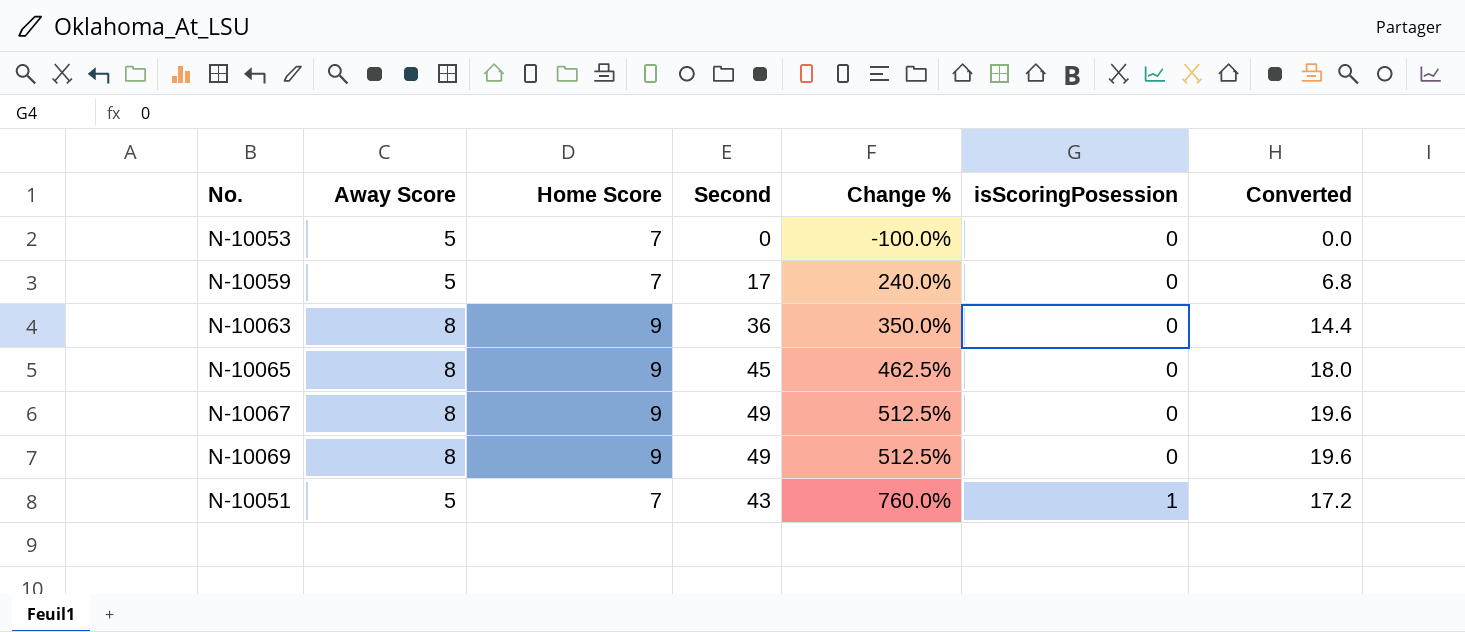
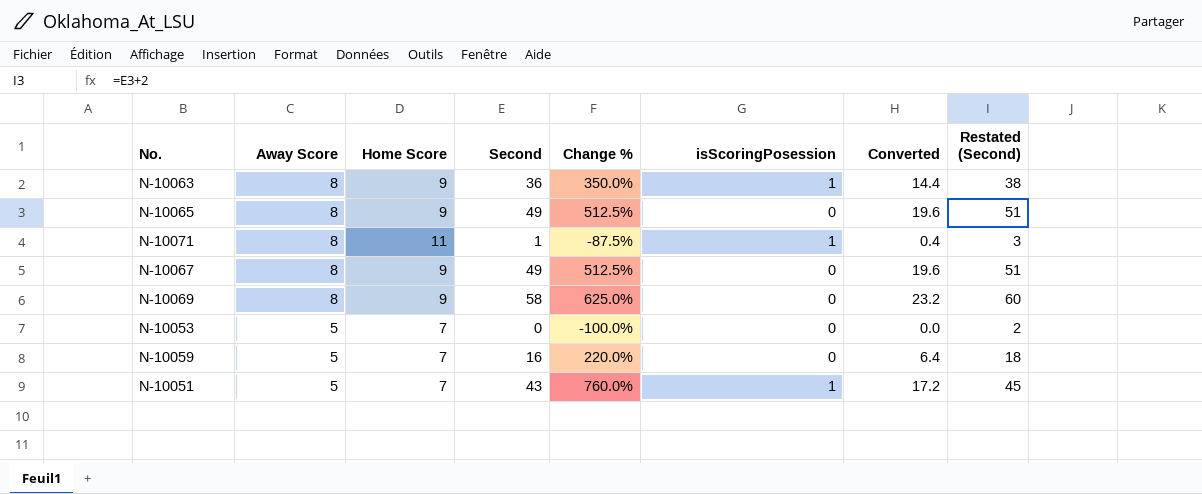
row order: Change % ascending -> Away Score descending
column Restated (Second) | formula: none -> [Second] + 2
N-10063 | isScoringPosession: 0 -> 1
N-10065 | Second: 45 -> 49
N-10065 | Change %: 462.5% -> 512.5%
N-10065 | Converted: 18.0 -> 19.6
row N-10071: none -> 8 | 11 | 1 | -87.5% | 1 | 0.4 | 3
N-10069 | Second: 49 -> 58
N-10069 | Change %: 512.5% -> 625.0%
N-10069 | Converted: 19.6 -> 23.2
N-10059 | Second: 17 -> 16
N-10059 | Change %: 240.0% -> 220.0%
N-10059 | Converted: 6.8 -> 6.4

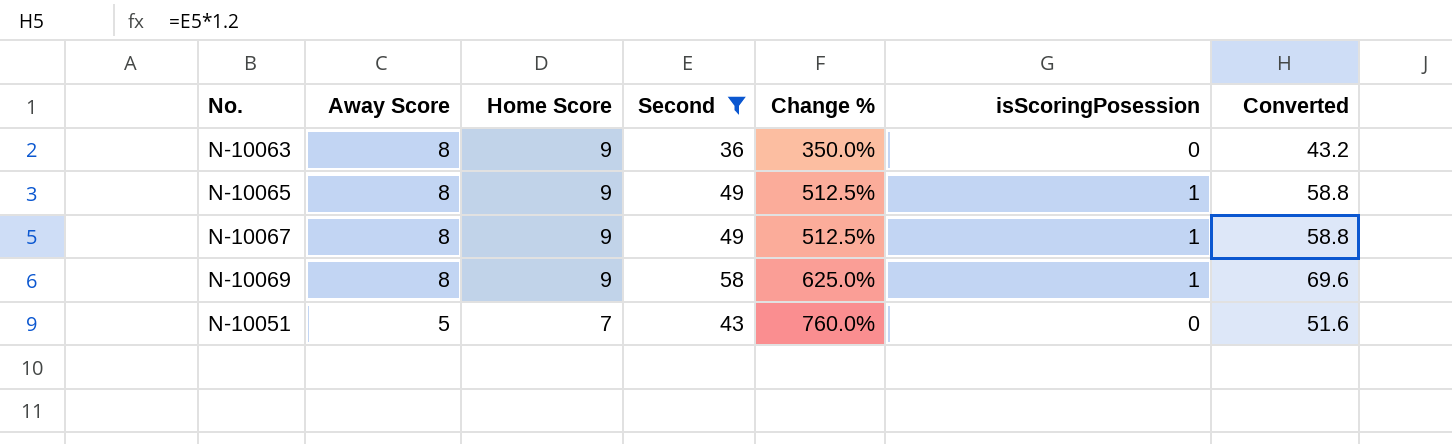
filter: none -> Second >= 36
column Restated (Second) | formula: [Second] + 2 -> none
column Converted | formula: [Second] * 0.4 -> [Second] * 1.2
N-10063 | isScoringPosession: 1 -> 0
N-10065 | isScoringPosession: 0 -> 1
N-10067 | isScoringPosession: 0 -> 1
N-10069 | isScoringPosession: 0 -> 1
N-10051 | isScoringPosession: 1 -> 0

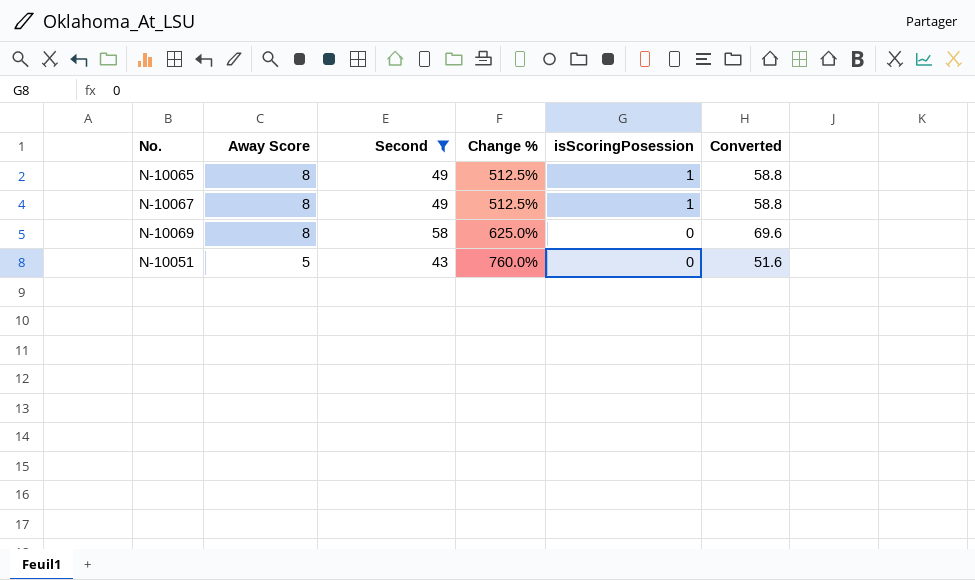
column Home Score | position: 3 -> none
row N-10063: 8 | 9 | 36 | 350.0% | 0 | 43.2 -> none
N-10069 | isScoringPosession: 1 -> 0

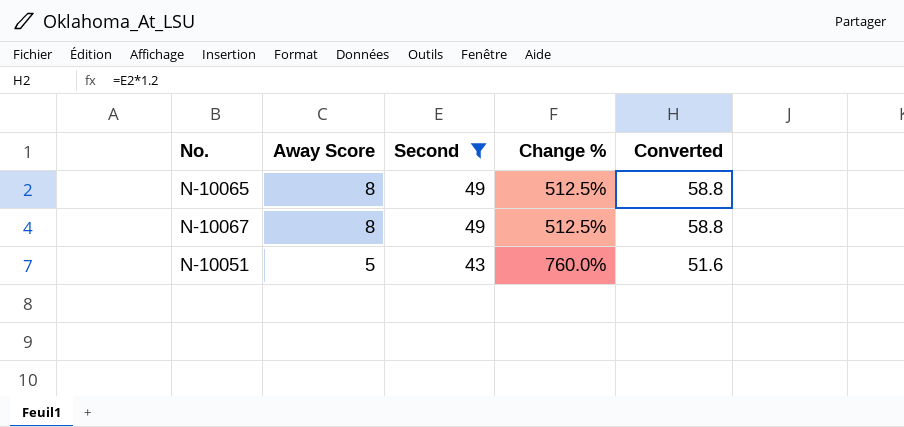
column isScoringPosession | position: 5 -> none
row N-10069: 8 | 58 | 625.0% | 0 | 69.6 -> none

